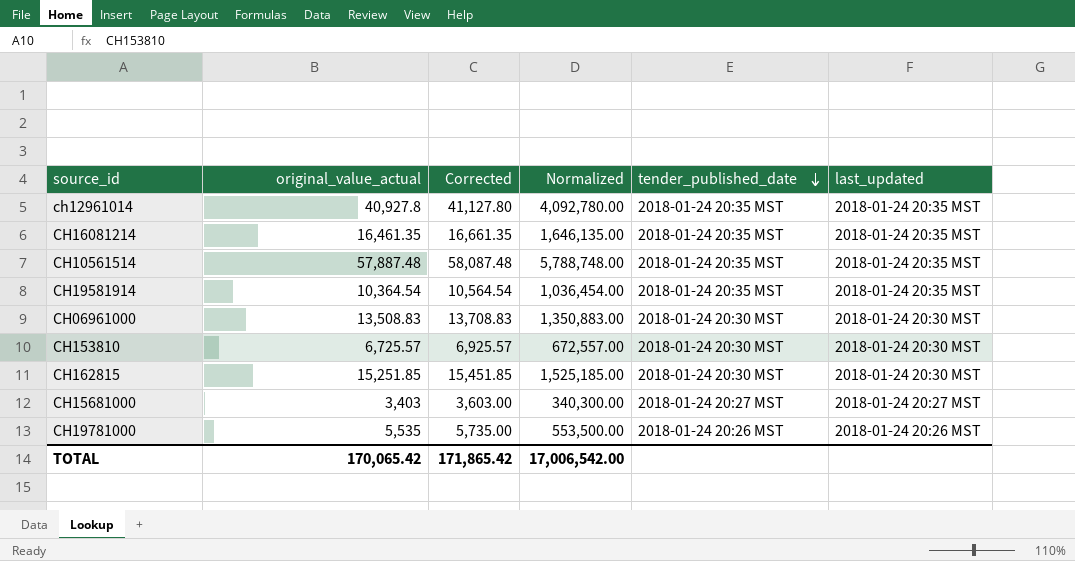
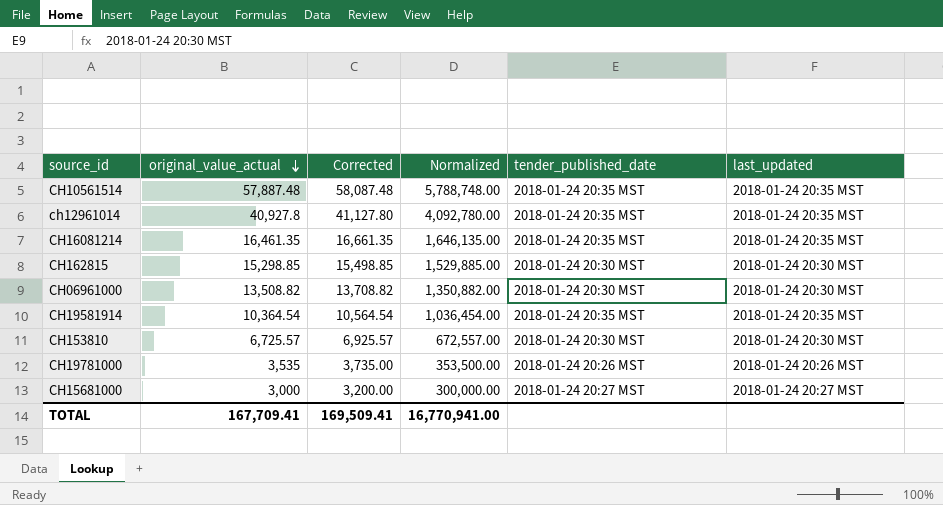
row order: tender_published_date descending -> original_value_actual descending
CH162815 | original_value_actual: 15,251.85 -> 15,298.85
CH162815 | Corrected: 15,451.85 -> 15,498.85
CH162815 | Normalized: 1,525,185.00 -> 1,529,885.00
CH06961000 | original_value_actual: 13,508.83 -> 13,508.82
CH06961000 | Corrected: 13,708.83 -> 13,708.82
CH06961000 | Normalized: 1,350,883.00 -> 1,350,882.00
CH19781000 | original_value_actual: 5,535 -> 3,535
CH19781000 | Corrected: 5,735.00 -> 3,735.00
CH19781000 | Normalized: 553,500.00 -> 353,500.00
CH15681000 | original_value_actual: 3,403 -> 3,000
CH15681000 | Corrected: 3,603.00 -> 3,200.00
CH15681000 | Normalized: 340,300.00 -> 300,000.00
TOTAL | original_value_actual: 170,065.42 -> 167,709.41
TOTAL | Corrected: 171,865.42 -> 169,509.41
TOTAL | Normalized: 17,006,542.00 -> 16,770,941.00

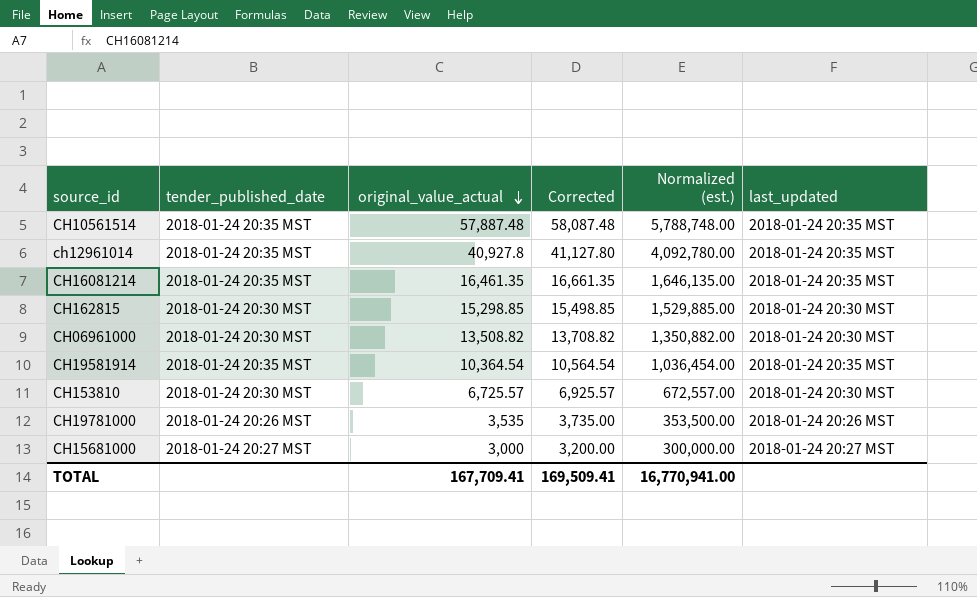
column tender_published_date | position: 5 -> 2
column name: Normalized -> Normalized (est.)

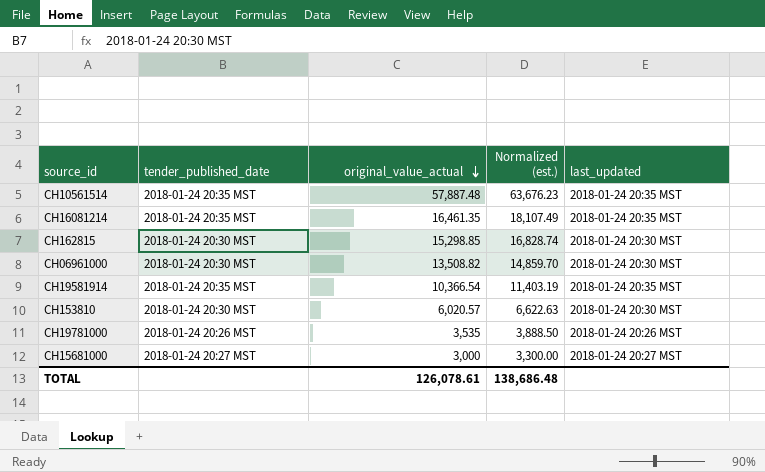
column Corrected | formula: [original_value_actual] + 200 -> none
column Normalized (est.) | formula: [original_value_actual] * 100 -> [original_value_actual] * 1.1
row ch12961014: 2018-01-24 20:35 MST | 40,927.8 | 41,127.80 | 4,092,780.00 | 2018-01-24 20:35 MST -> none
CH19581914 | original_value_actual: 10,364.54 -> 10,366.54
CH153810 | original_value_actual: 6,725.57 -> 6,020.57
TOTAL | original_value_actual: 167,709.41 -> 126,078.61
TOTAL | Normalized (est.): 16,770,941.00 -> 138,686.48

